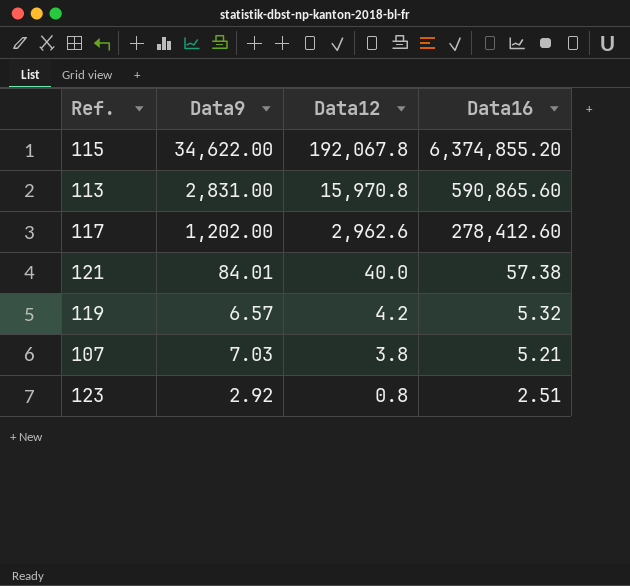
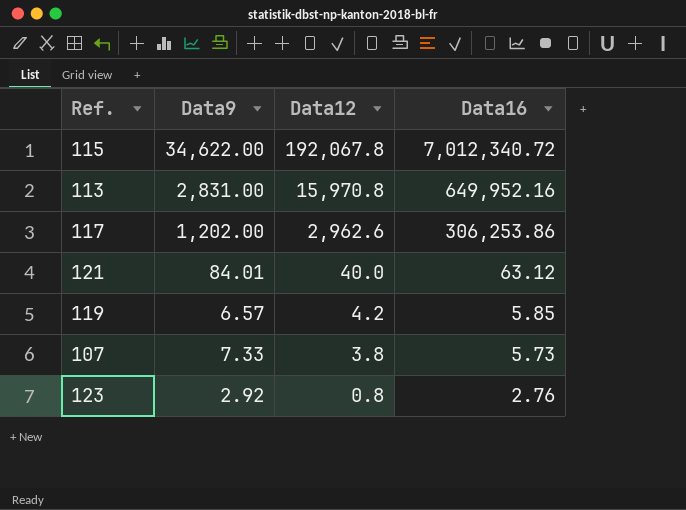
115 | Data16: 6,374,855.20 -> 7,012,340.72
113 | Data16: 590,865.60 -> 649,952.16
117 | Data16: 278,412.60 -> 306,253.86
121 | Data16: 57.38 -> 63.12
119 | Data16: 5.32 -> 5.85
107 | Data9: 7.03 -> 7.33
107 | Data16: 5.21 -> 5.73
123 | Data16: 2.51 -> 2.76

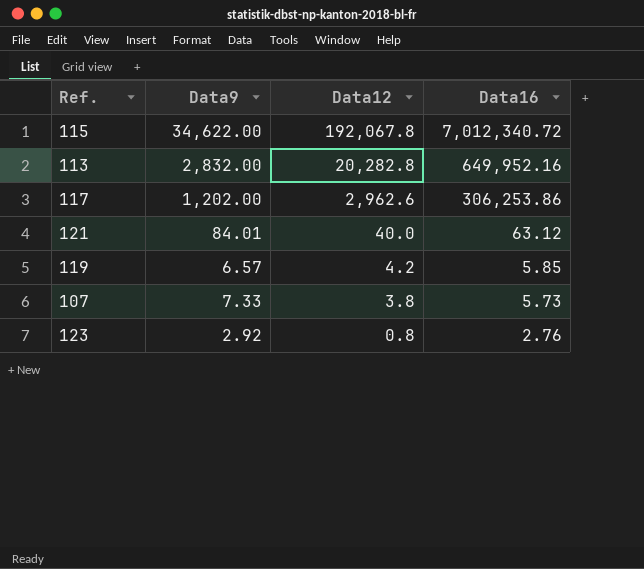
113 | Data9: 2,831.00 -> 2,832.00
113 | Data12: 15,970.8 -> 20,282.8

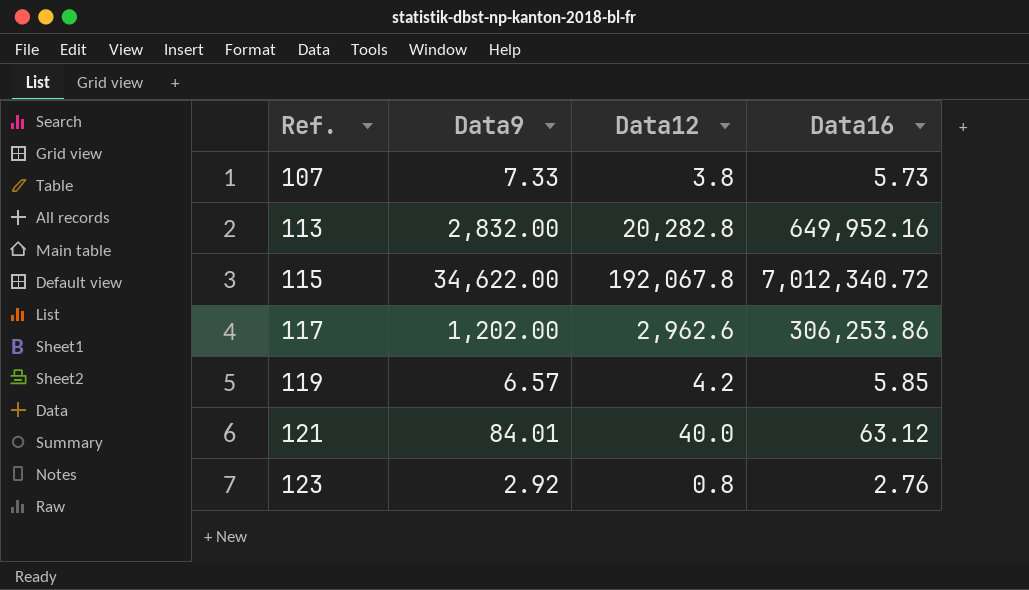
row order: Data12 descending -> Ref. ascending

